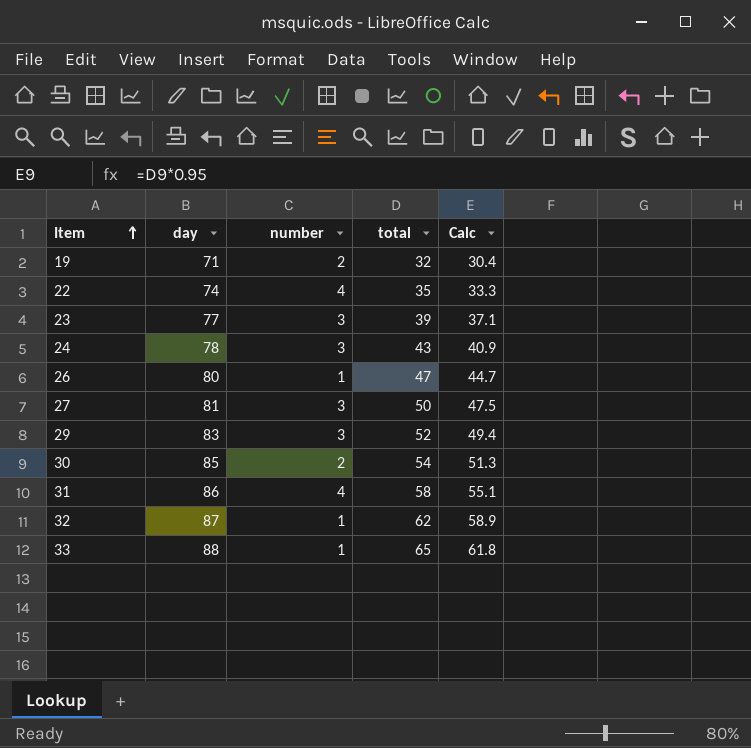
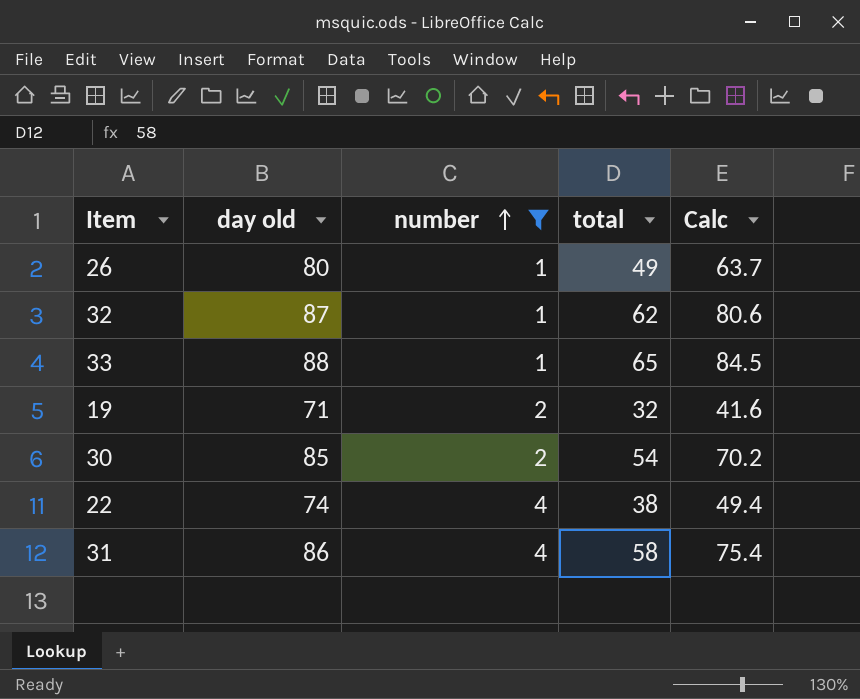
filter: none -> number != 3
row order: Item ascending -> number ascending
column name: day -> day old
column Calc | formula: [total] * 0.95 -> [total] * 1.3
26 | total: 47 -> 49
22 | total: 35 -> 38

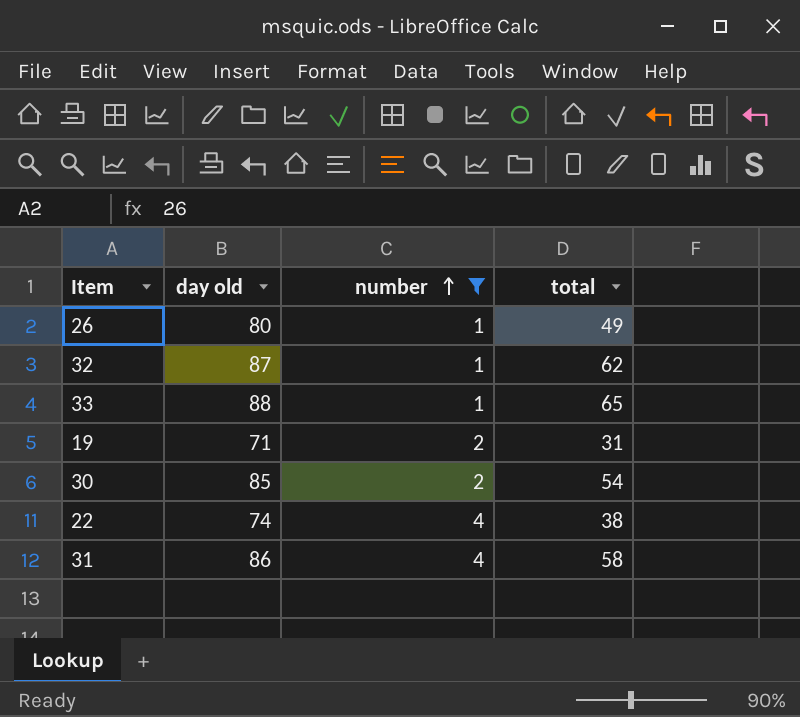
column Calc | formula: [total] * 1.3 -> none
19 | total: 32 -> 31

